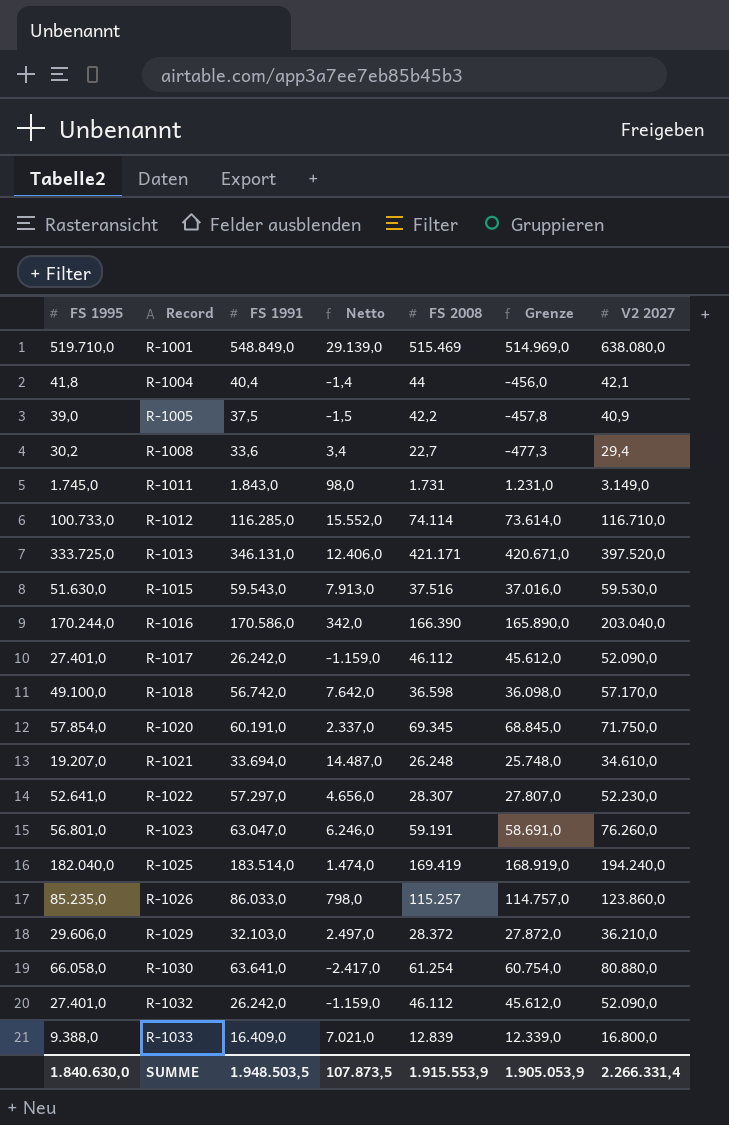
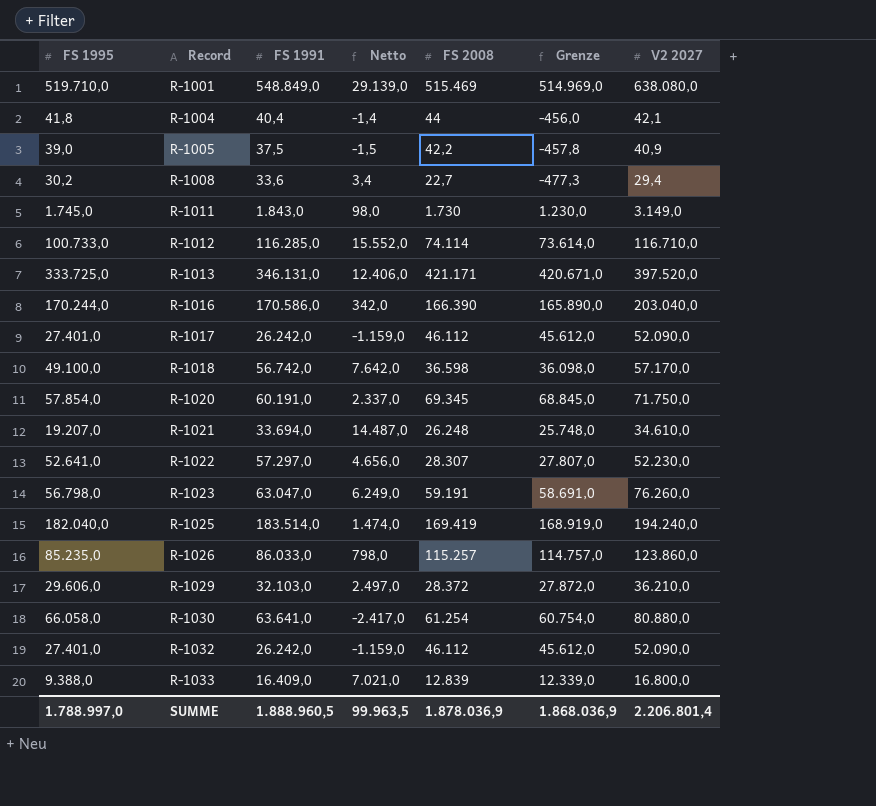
row R-1015: 51.630,0 | 59.543,0 | 7.913,0 | 37.516 | 37.016,0 | 59.530,0 -> none
R-1011 | FS 2008: 1.731 -> 1.730
R-1011 | Grenze: 1.231,0 -> 1.230,0
R-1023 | FS 1995: 56.801,0 -> 56.798,0
R-1023 | Netto: 6.246,0 -> 6.249,0
SUMME | FS 1995: 1.840.630,0 -> 1.788.997,0
SUMME | FS 1991: 1.948.503,5 -> 1.888.960,5
SUMME | Netto: 107.873,5 -> 99.963,5
SUMME | FS 2008: 1.915.553,9 -> 1.878.036,9
SUMME | Grenze: 1.905.053,9 -> 1.868.036,9
SUMME | V2 2027: 2.266.331,4 -> 2.206.801,4

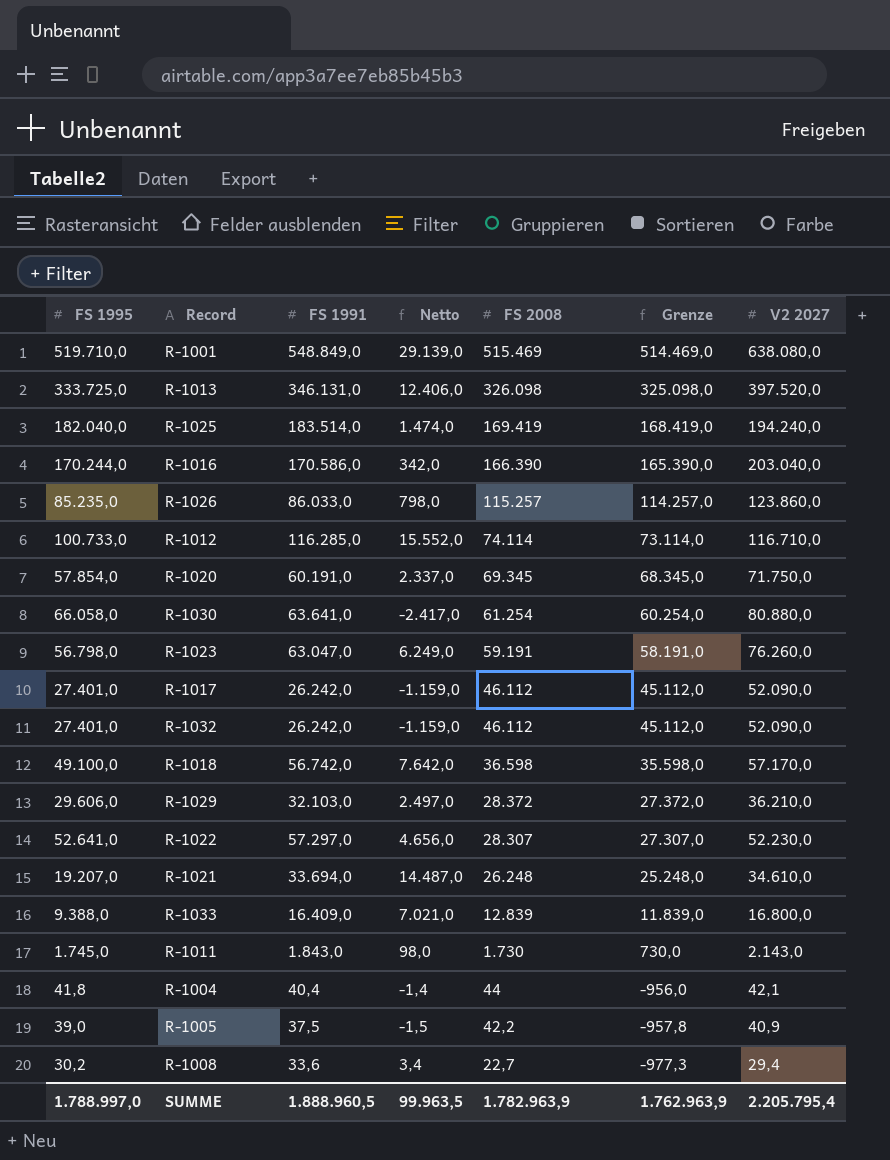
row order: Record ascending -> FS 2008 descending
column Grenze | formula: [FS 2008] - 500 -> [FS 2008] - 1000
R-1013 | FS 2008: 421.171 -> 326.098
R-1011 | V2 2027: 3.149,0 -> 2.143,0
SUMME | FS 2008: 1.878.036,9 -> 1.782.963,9
SUMME | Grenze: 1.868.036,9 -> 1.762.963,9
SUMME | V2 2027: 2.206.801,4 -> 2.205.795,4

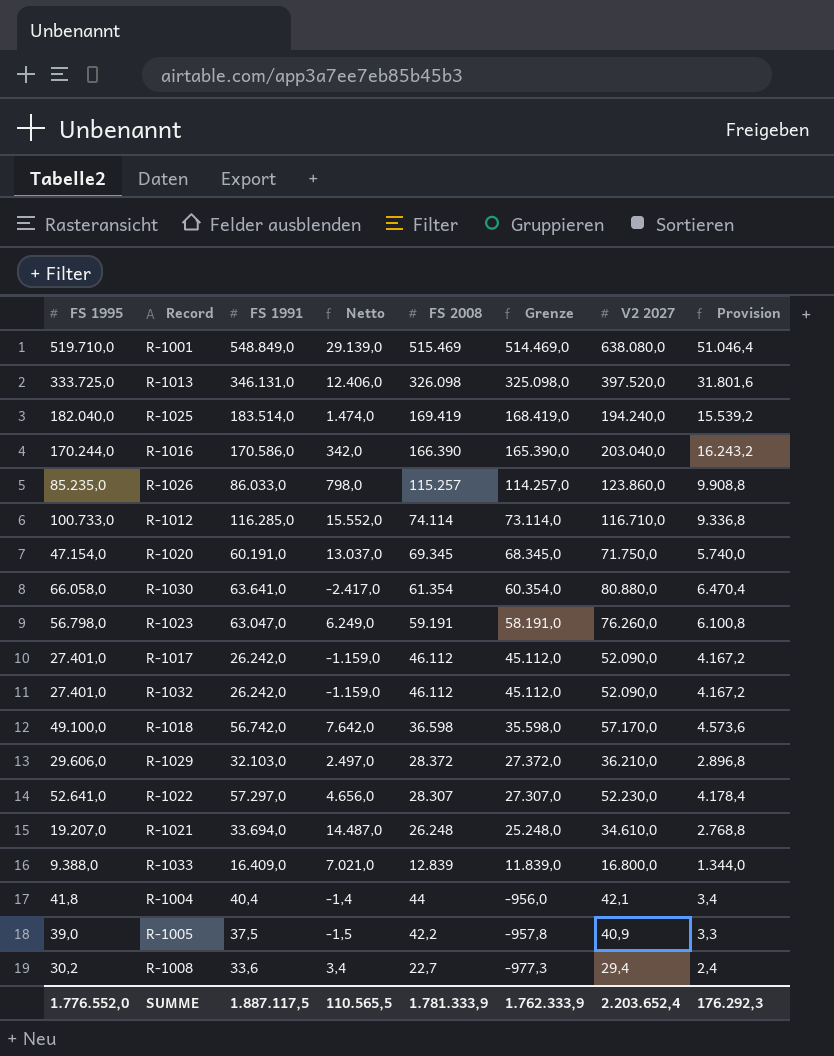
column Provision | formula: none -> [V2 2027] * 0,08
row R-1011: 1.745,0 | 1.843,0 | 98,0 | 1.730 | 730,0 | 2.143,0 -> none
R-1020 | FS 1995: 57.854,0 -> 47.154,0
R-1020 | Netto: 2.337,0 -> 13.037,0
R-1030 | FS 2008: 61.254 -> 61.354
R-1030 | Grenze: 60.254,0 -> 60.354,0
SUMME | FS 1995: 1.788.997,0 -> 1.776.552,0
SUMME | FS 1991: 1.888.960,5 -> 1.887.117,5
SUMME | Netto: 99.963,5 -> 110.565,5
SUMME | FS 2008: 1.782.963,9 -> 1.781.333,9
SUMME | Grenze: 1.762.963,9 -> 1.762.333,9
SUMME | V2 2027: 2.205.795,4 -> 2.203.652,4

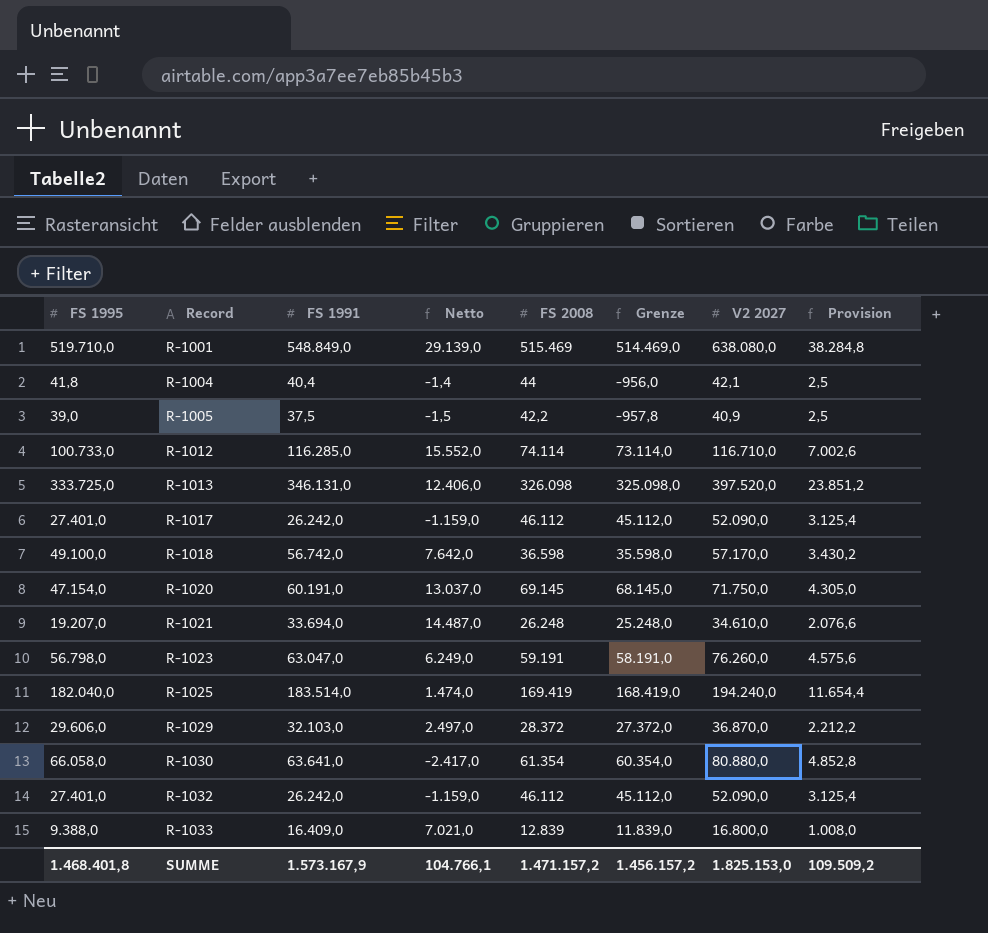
row order: FS 2008 descending -> Record ascending
column Provision | formula: [V2 2027] * 0,08 -> [V2 2027] * 0,06
row R-1016: 170.244,0 | 170.586,0 | 342,0 | 166.390 | 165.390,0 | 203.040,0 | 16.243,2 -> none
row R-1026: 85.235,0 | 86.033,0 | 798,0 | 115.257 | 114.257,0 | 123.860,0 | 9.908,8 -> none
row R-1022: 52.641,0 | 57.297,0 | 4.656,0 | 28.307 | 27.307,0 | 52.230,0 | 4.178,4 -> none
row R-1008: 30,2 | 33,6 | 3,4 | 22,7 | -977,3 | 29,4 | 2,4 -> none
R-1020 | FS 2008: 69.345 -> 69.145
R-1020 | Grenze: 68.345,0 -> 68.145,0
R-1029 | V2 2027: 36.210,0 -> 36.870,0
SUMME | FS 1995: 1.776.552,0 -> 1.468.401,8
SUMME | FS 1991: 1.887.117,5 -> 1.573.167,9
SUMME | Netto: 110.565,5 -> 104.766,1
SUMME | FS 2008: 1.781.333,9 -> 1.471.157,2
SUMME | Grenze: 1.762.333,9 -> 1.456.157,2
SUMME | V2 2027: 2.203.652,4 -> 1.825.153,0
SUMME | Provision: 176.292,3 -> 109.509,2

